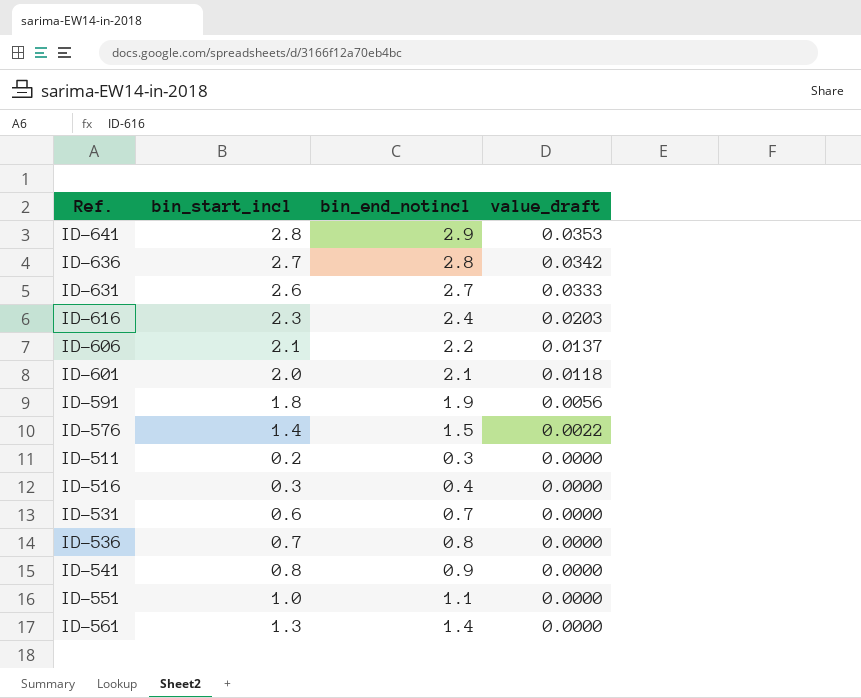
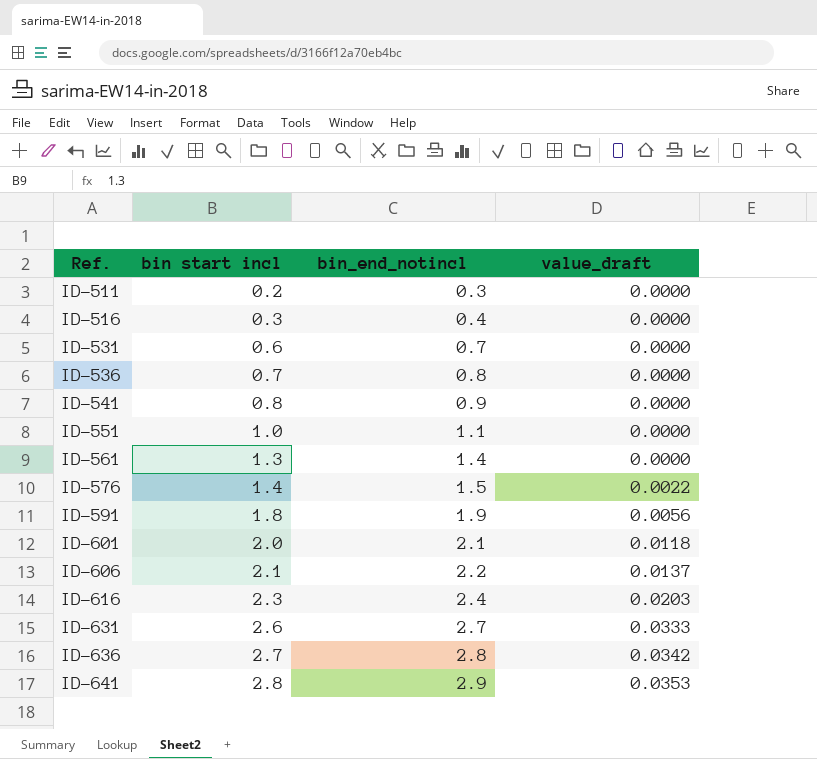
row order: value_draft descending -> Ref. ascending
column name: bin_start_incl -> bin start incl

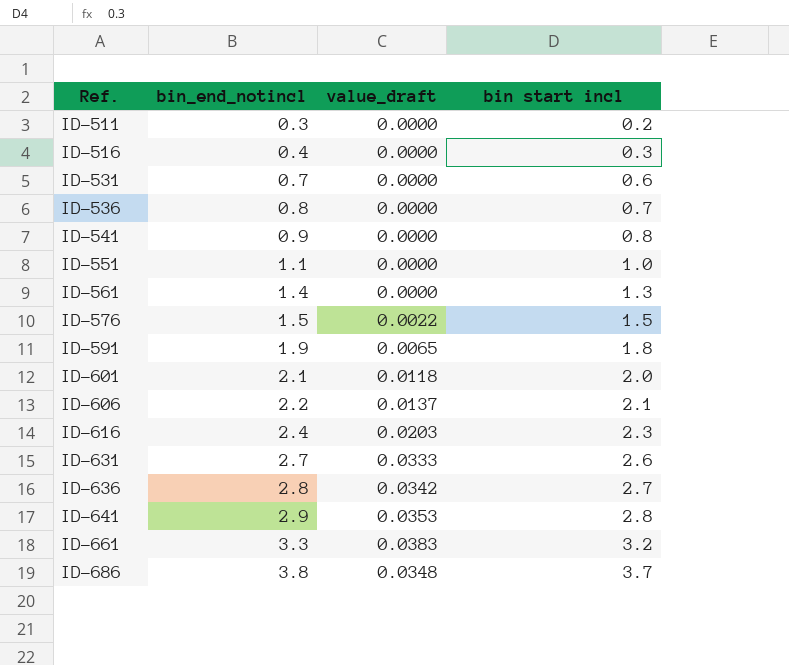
column bin start incl | position: 2 -> 4
ID-576 | bin start incl: 1.4 -> 1.5
ID-591 | value_draft: 0.0056 -> 0.0065
row ID-661: none -> 3.3 | 0.0383 | 3.2
row ID-686: none -> 3.8 | 0.0348 | 3.7

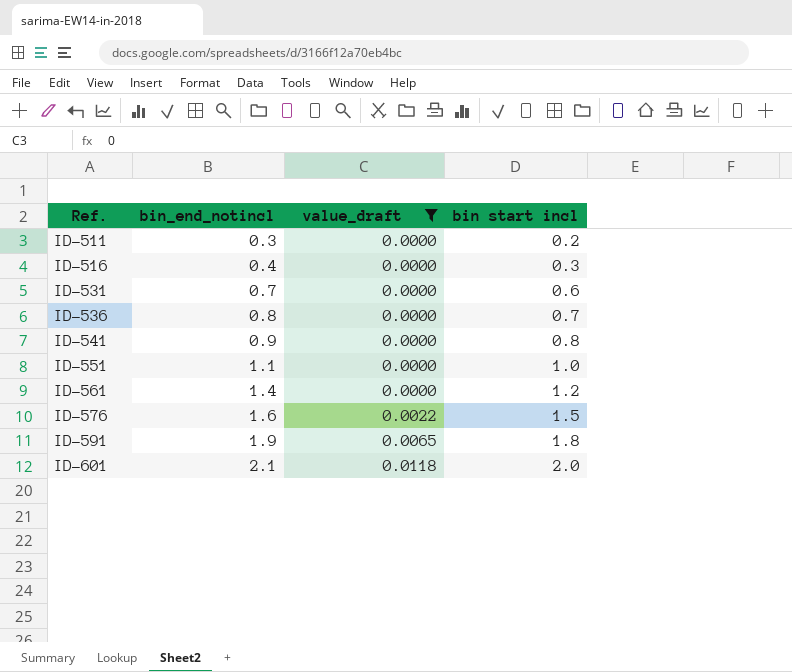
filter: none -> value_draft <= 0.0118
ID-561 | bin start incl: 1.3 -> 1.2
ID-576 | bin_end_notincl: 1.5 -> 1.6

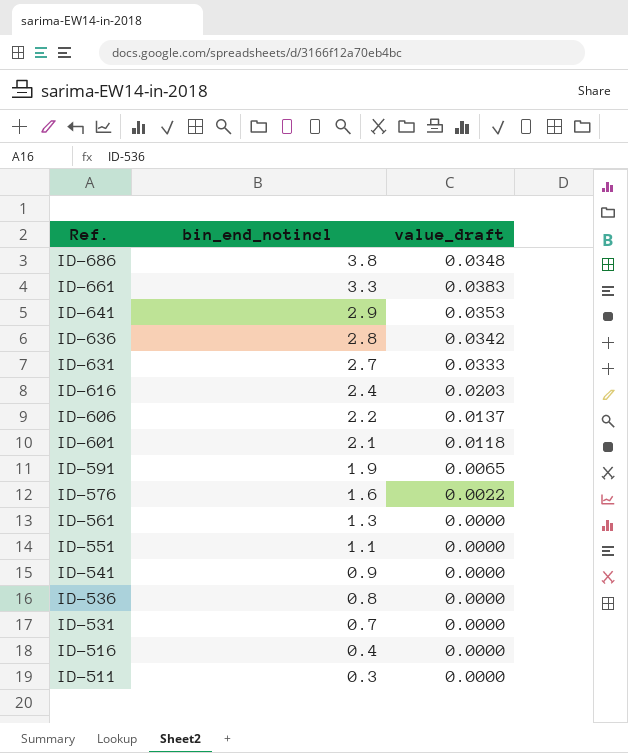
filter: value_draft <= 0.0118 -> none
row order: Ref. ascending -> Ref. descending
column bin start incl | position: 4 -> none
ID-561 | bin_end_notincl: 1.4 -> 1.3

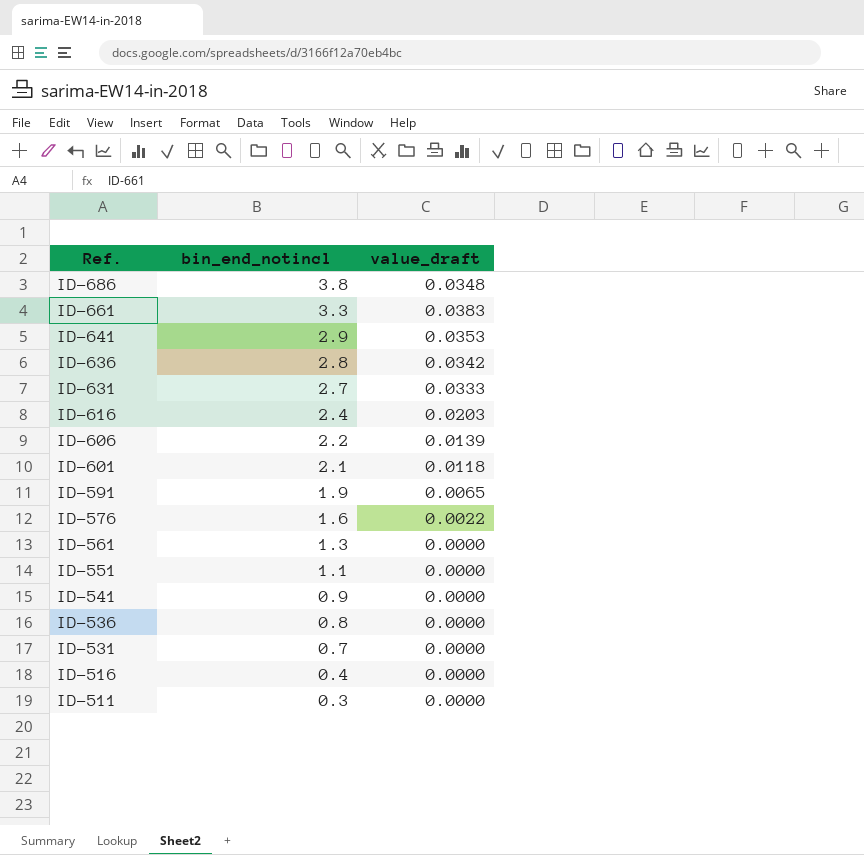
ID-606 | value_draft: 0.0137 -> 0.0139

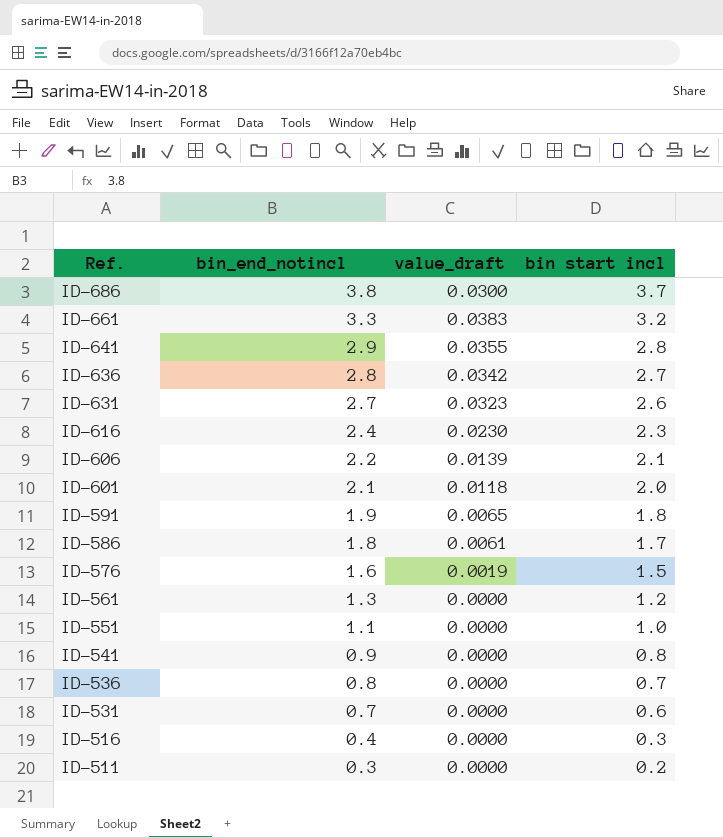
column bin start incl | position: none -> 4
ID-686 | value_draft: 0.0348 -> 0.0300
ID-641 | value_draft: 0.0353 -> 0.0355
ID-631 | value_draft: 0.0333 -> 0.0323
ID-616 | value_draft: 0.0203 -> 0.0230
row ID-586: none -> 1.8 | 0.0061 | 1.7
ID-576 | value_draft: 0.0022 -> 0.0019

